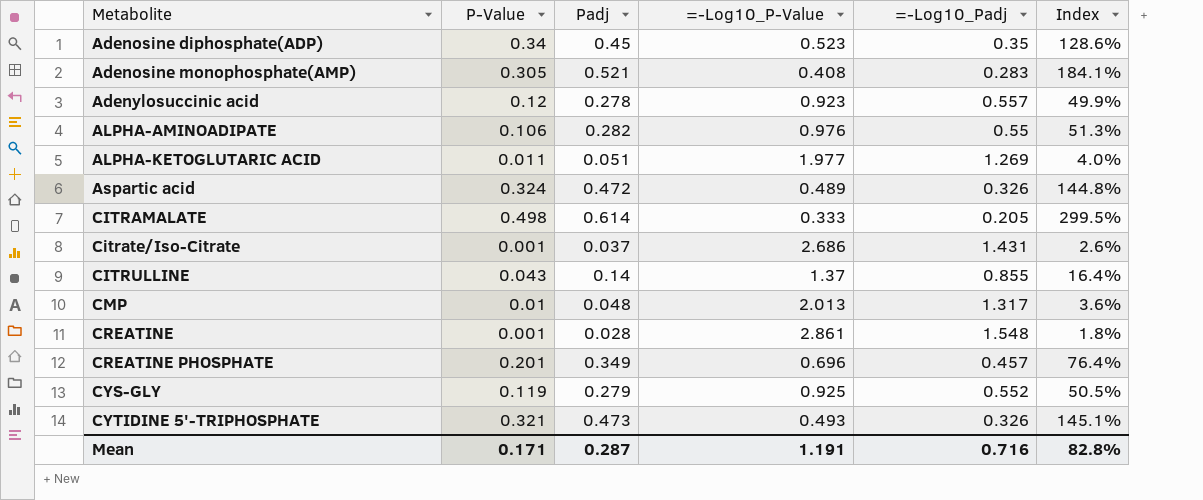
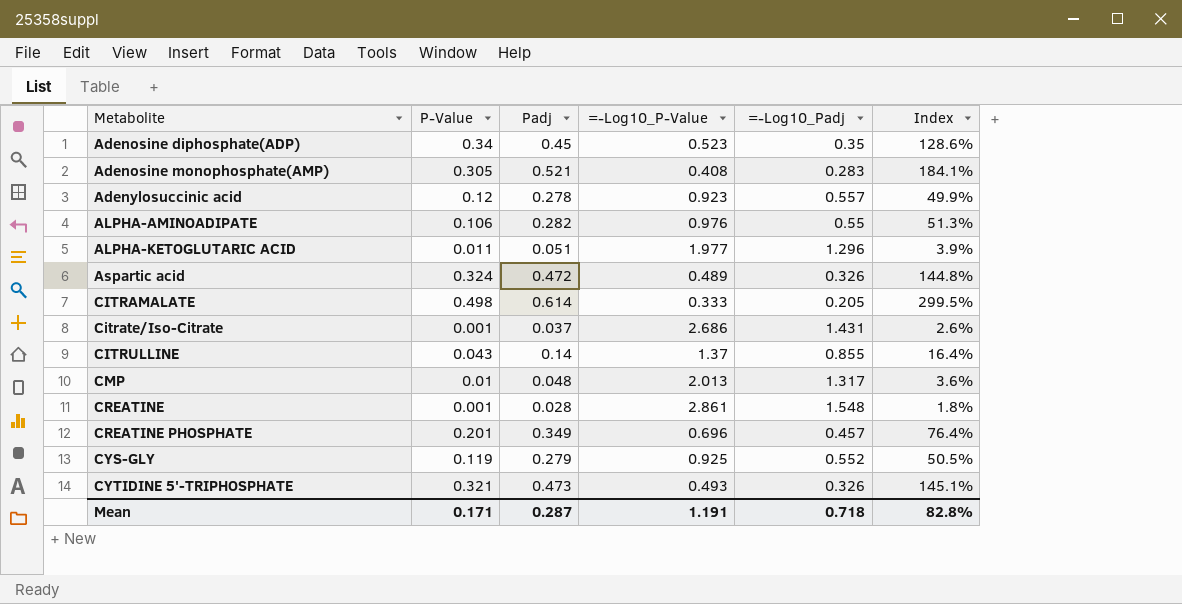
ALPHA-KETOGLUTARIC ACID | =-Log10_Padj: 1.269 -> 1.296
ALPHA-KETOGLUTARIC ACID | Index: 4.0% -> 3.9%
Mean | =-Log10_Padj: 0.716 -> 0.718

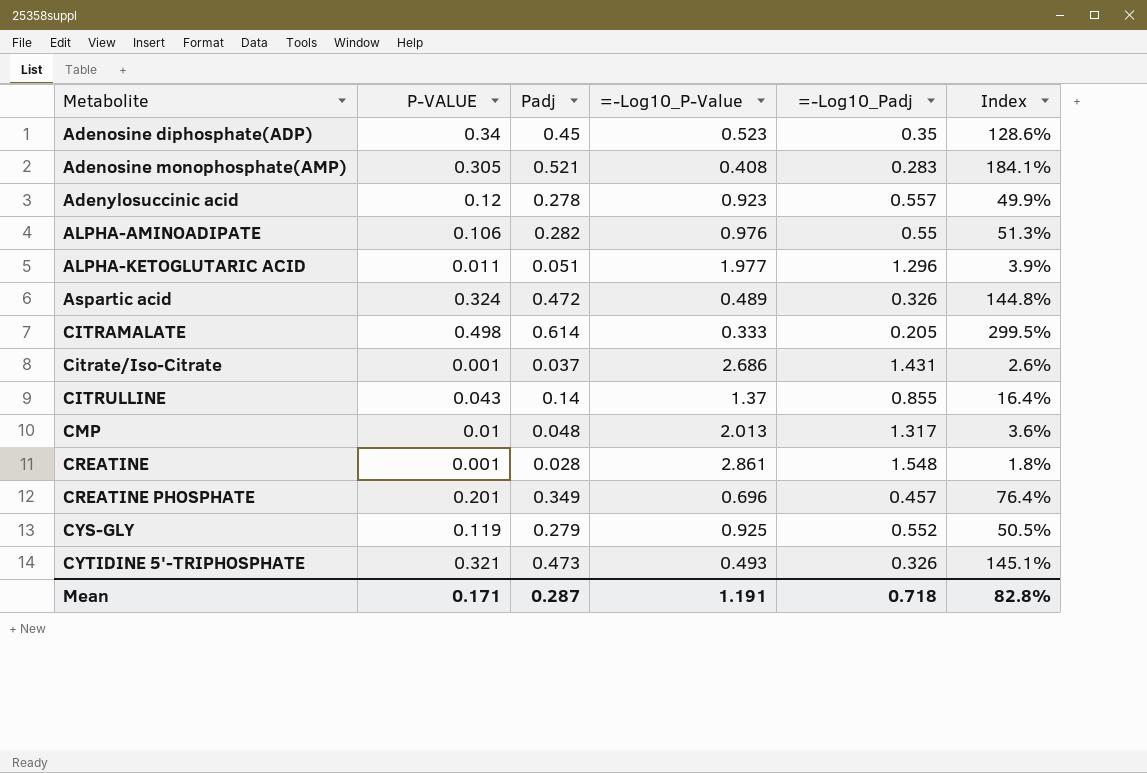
column name: P-Value -> P-VALUE

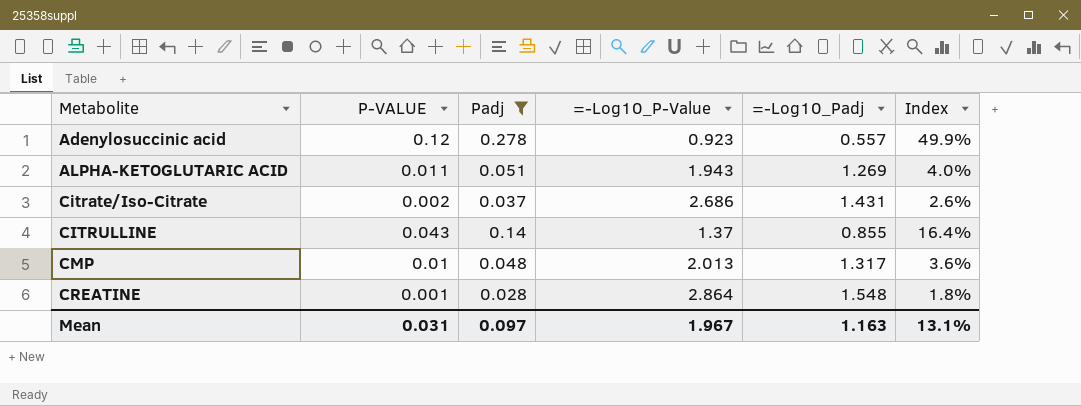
filter: none -> Padj <= 0.278
ALPHA-KETOGLUTARIC ACID | =-Log10_P-Value: 1.977 -> 1.943
ALPHA-KETOGLUTARIC ACID | =-Log10_Padj: 1.296 -> 1.269
ALPHA-KETOGLUTARIC ACID | Index: 3.9% -> 4.0%
Citrate/Iso-Citrate | P-VALUE: 0.001 -> 0.002
CREATINE | =-Log10_P-Value: 2.861 -> 2.864
Mean | P-VALUE: 0.171 -> 0.031
Mean | Padj: 0.287 -> 0.097
Mean | =-Log10_P-Value: 1.191 -> 1.967
Mean | =-Log10_Padj: 0.718 -> 1.163
Mean | Index: 82.8% -> 13.1%

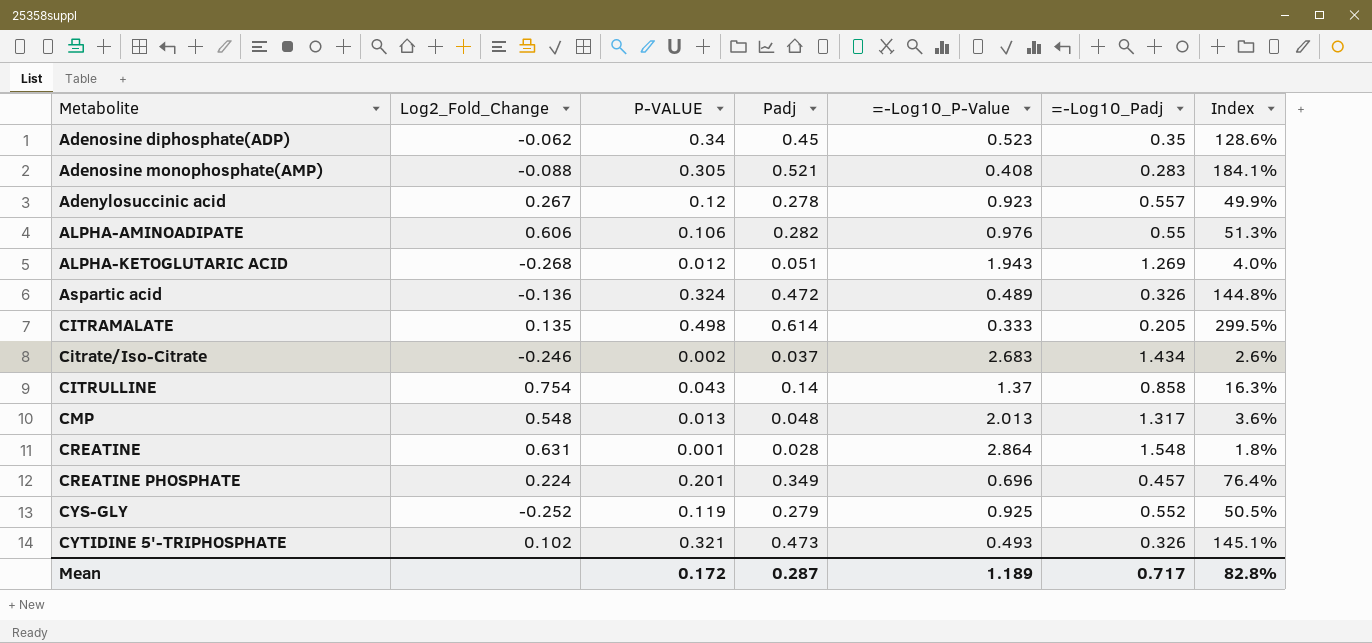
filter: Padj <= 0.278 -> none
column Log2_Fold_Change | position: none -> 2
ALPHA-KETOGLUTARIC ACID | P-VALUE: 0.011 -> 0.012
Citrate/Iso-Citrate | =-Log10_P-Value: 2.686 -> 2.683
Citrate/Iso-Citrate | =-Log10_Padj: 1.431 -> 1.434
CITRULLINE | =-Log10_Padj: 0.855 -> 0.858
CITRULLINE | Index: 16.4% -> 16.3%
CMP | P-VALUE: 0.01 -> 0.013
Mean | P-VALUE: 0.031 -> 0.172
Mean | Padj: 0.097 -> 0.287
Mean | =-Log10_P-Value: 1.967 -> 1.189
Mean | =-Log10_Padj: 1.163 -> 0.717
Mean | Index: 13.1% -> 82.8%

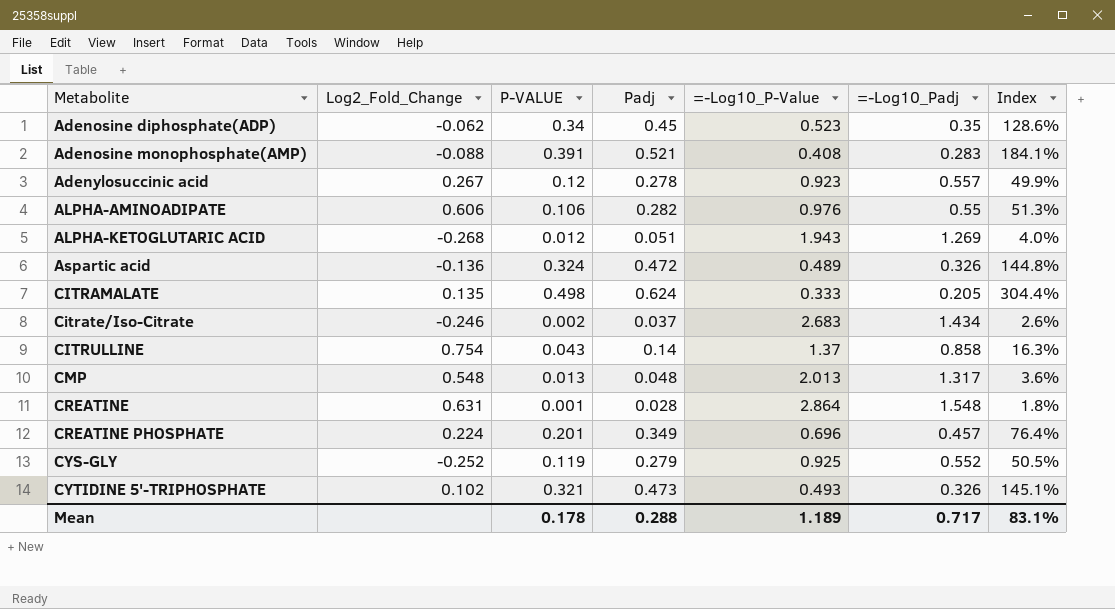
Adenosine monophosphate(AMP) | P-VALUE: 0.305 -> 0.391
CITRAMALATE | Padj: 0.614 -> 0.624
CITRAMALATE | Index: 299.5% -> 304.4%
Mean | P-VALUE: 0.172 -> 0.178
Mean | Padj: 0.287 -> 0.288
Mean | Index: 82.8% -> 83.1%

